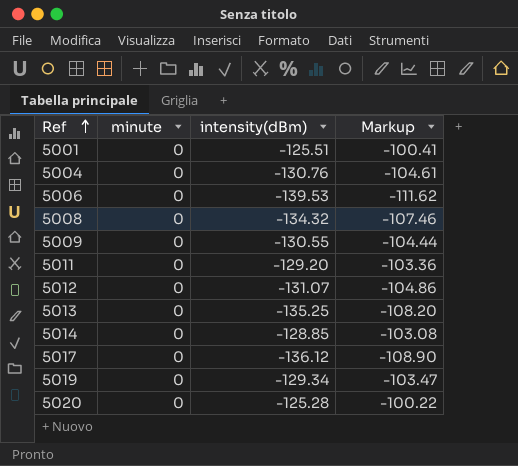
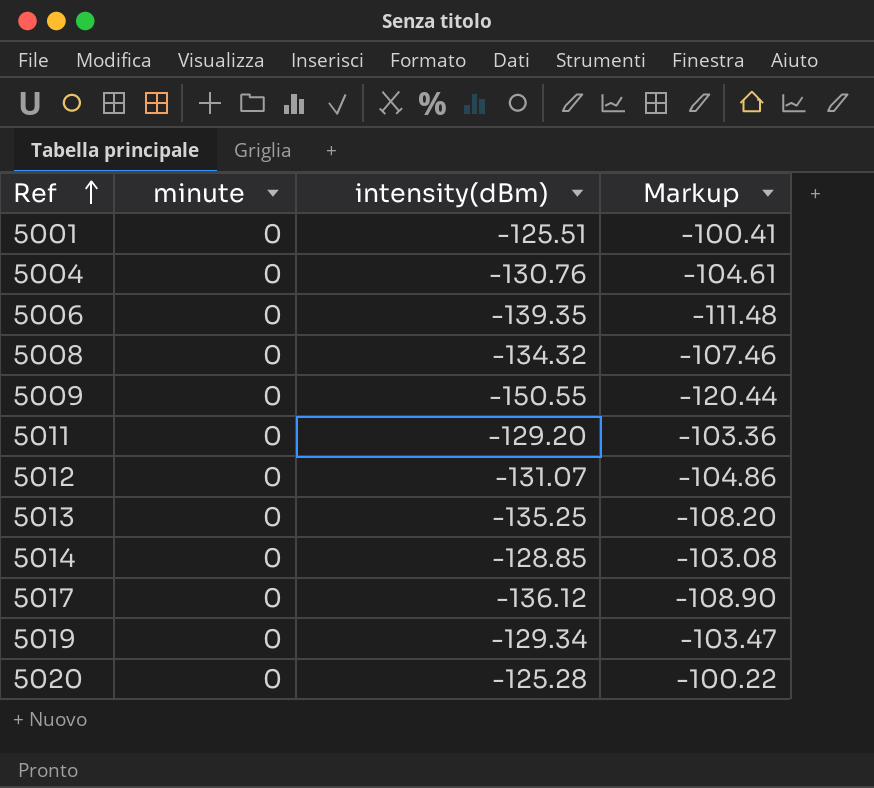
5006 | intensity(dBm): -139.53 -> -139.35
5006 | Markup: -111.62 -> -111.48
5009 | intensity(dBm): -130.55 -> -150.55
5009 | Markup: -104.44 -> -120.44

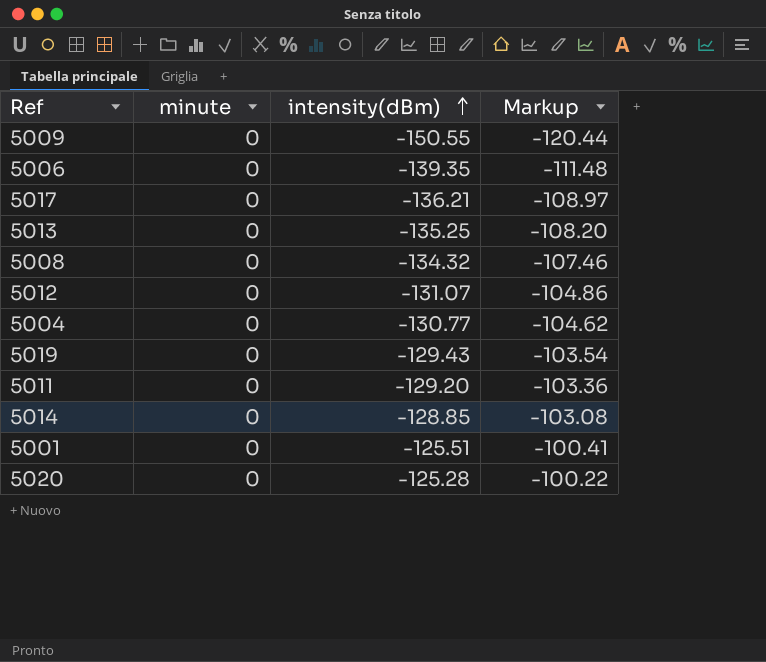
row order: Ref ascending -> intensity(dBm) ascending
5017 | intensity(dBm): -136.12 -> -136.21
5017 | Markup: -108.90 -> -108.97
5004 | intensity(dBm): -130.76 -> -130.77
5004 | Markup: -104.61 -> -104.62
5019 | intensity(dBm): -129.34 -> -129.43
5019 | Markup: -103.47 -> -103.54

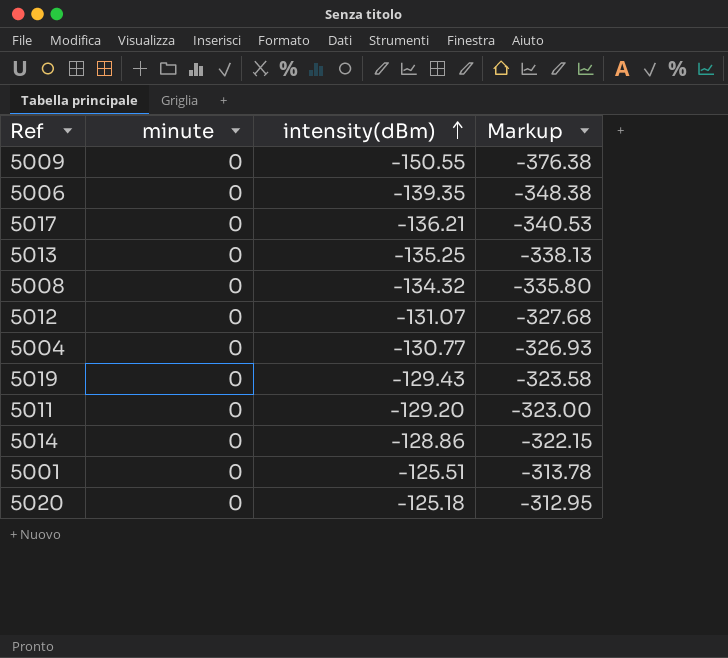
column Markup | formula: [intensity(dBm)] * 0.8 -> [intensity(dBm)] * 2.5
5014 | intensity(dBm): -128.85 -> -128.86
5020 | intensity(dBm): -125.28 -> -125.18

